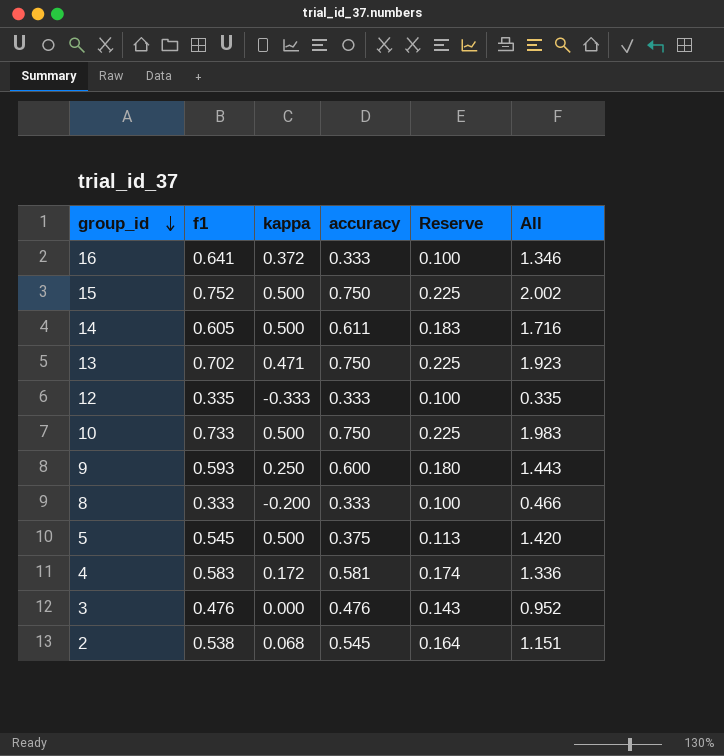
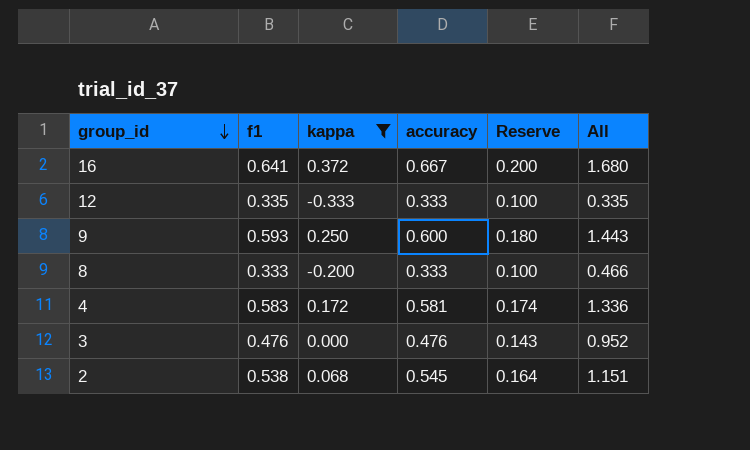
filter: none -> kappa <= 0.372
16 | accuracy: 0.333 -> 0.667
16 | Reserve: 0.100 -> 0.200
16 | All: 1.346 -> 1.680

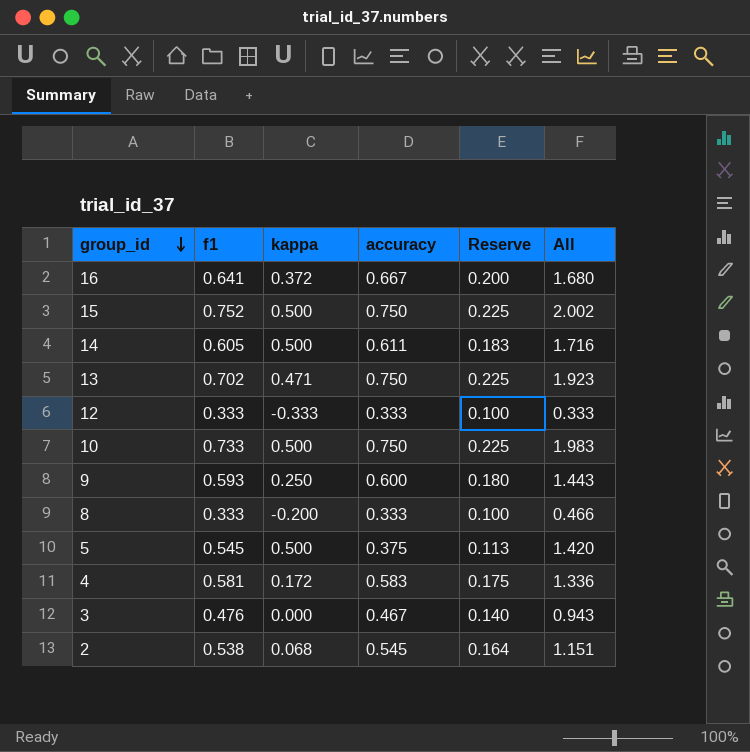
filter: kappa <= 0.372 -> none
12 | f1: 0.335 -> 0.333
12 | All: 0.335 -> 0.333
4 | f1: 0.583 -> 0.581
4 | accuracy: 0.581 -> 0.583
4 | Reserve: 0.174 -> 0.175
3 | accuracy: 0.476 -> 0.467
3 | Reserve: 0.143 -> 0.140
3 | All: 0.952 -> 0.943

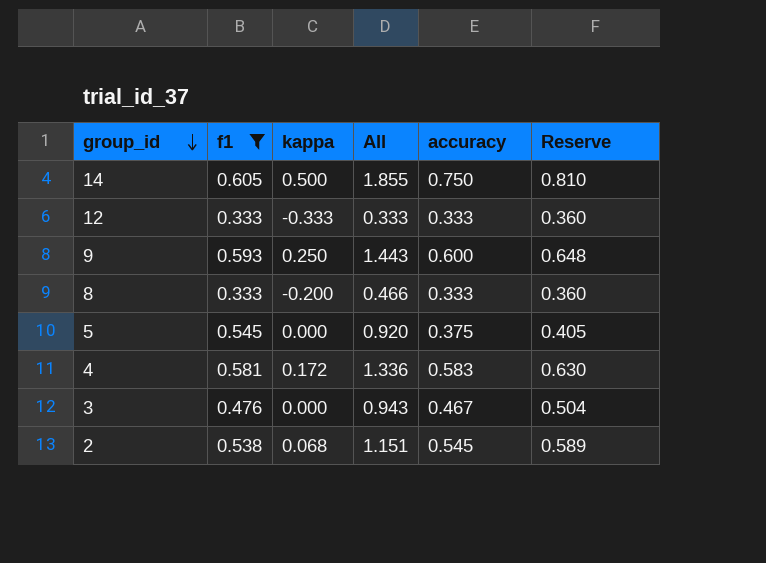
filter: none -> f1 <= 0.605
column All | position: 6 -> 4
column Reserve | formula: [accuracy] * 0.3 -> [accuracy] * 1.08
14 | All: 1.716 -> 1.855
14 | accuracy: 0.611 -> 0.750
5 | kappa: 0.500 -> 0.000
5 | All: 1.420 -> 0.920

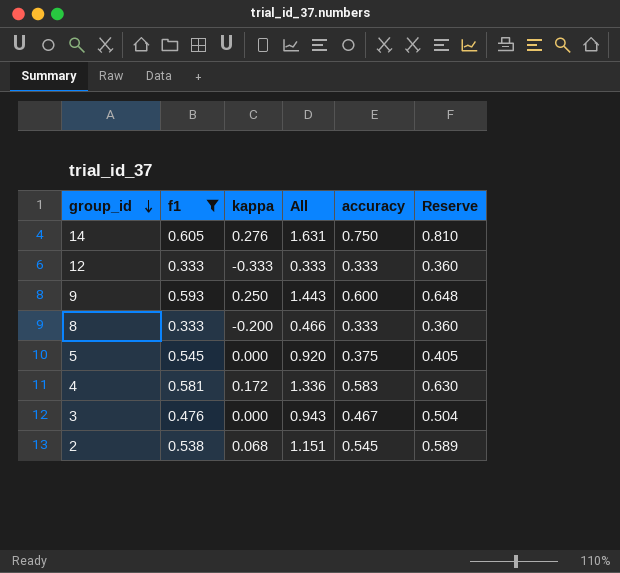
14 | kappa: 0.500 -> 0.276
14 | All: 1.855 -> 1.631

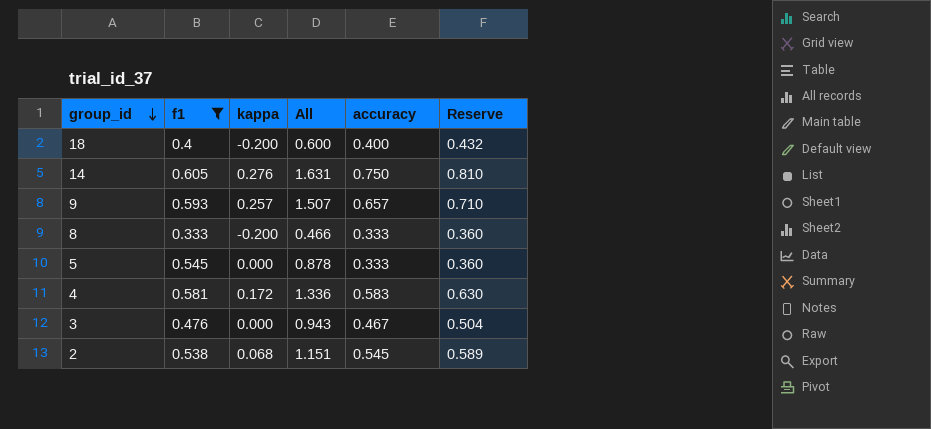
row 12: 0.333 | -0.333 | 0.333 | 0.333 | 0.360 -> none
row 18: none -> 0.4 | -0.200 | 0.600 | 0.400 | 0.432
9 | kappa: 0.250 -> 0.257
9 | All: 1.443 -> 1.507
9 | accuracy: 0.600 -> 0.657
9 | Reserve: 0.648 -> 0.710
5 | All: 0.920 -> 0.878
5 | accuracy: 0.375 -> 0.333
5 | Reserve: 0.405 -> 0.360

